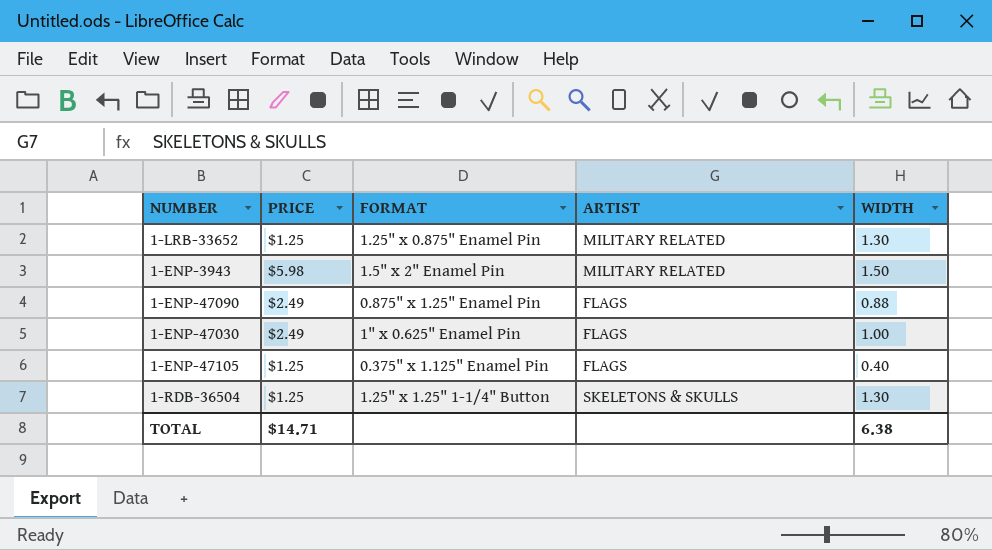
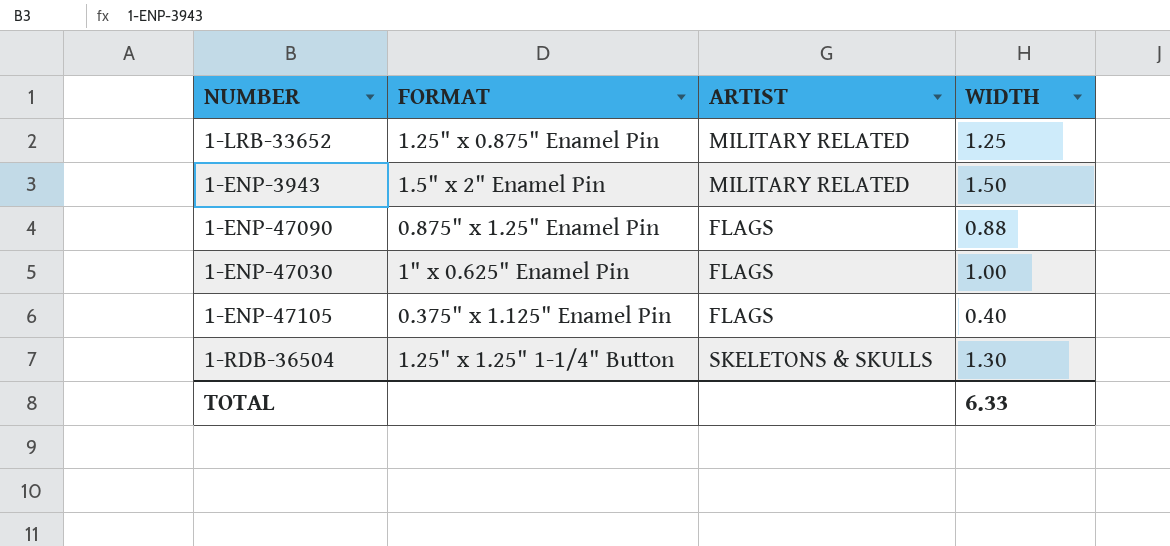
column PRICE | position: 2 -> none
1-LRB-33652 | WIDTH: 1.30 -> 1.25
TOTAL | WIDTH: 6.38 -> 6.33

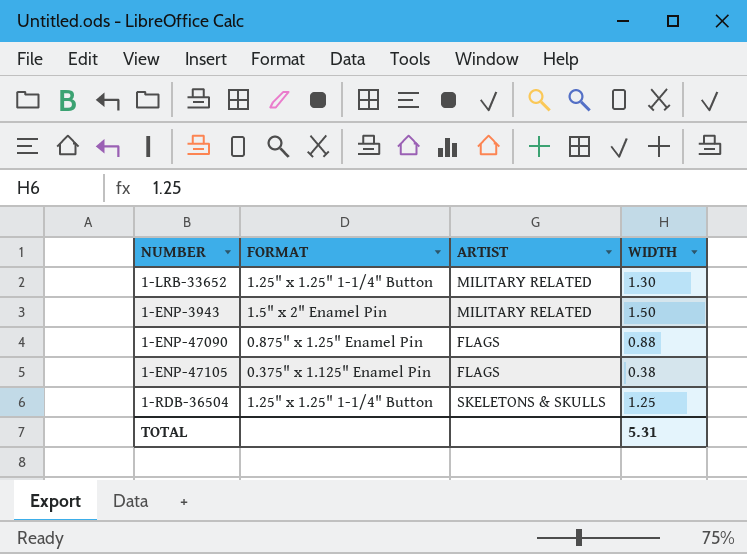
row 1-ENP-47030: 1" x 0.625" Enamel Pin | FLAGS | 1.00 -> none
1-LRB-33652 | FORMAT: 1.25" x 0.875" Enamel Pin -> 1.25" x 1.25" 1-1/4" Button
1-LRB-33652 | WIDTH: 1.25 -> 1.30
1-ENP-47105 | WIDTH: 0.40 -> 0.38
1-RDB-36504 | WIDTH: 1.30 -> 1.25
TOTAL | WIDTH: 6.33 -> 5.31

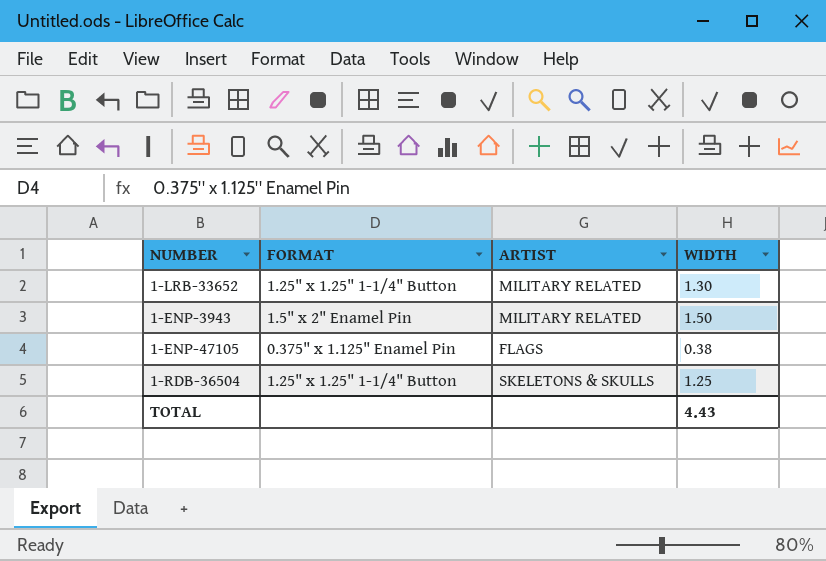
row 1-ENP-47090: 0.875" x 1.25" Enamel Pin | FLAGS | 0.88 -> none
TOTAL | WIDTH: 5.31 -> 4.43

